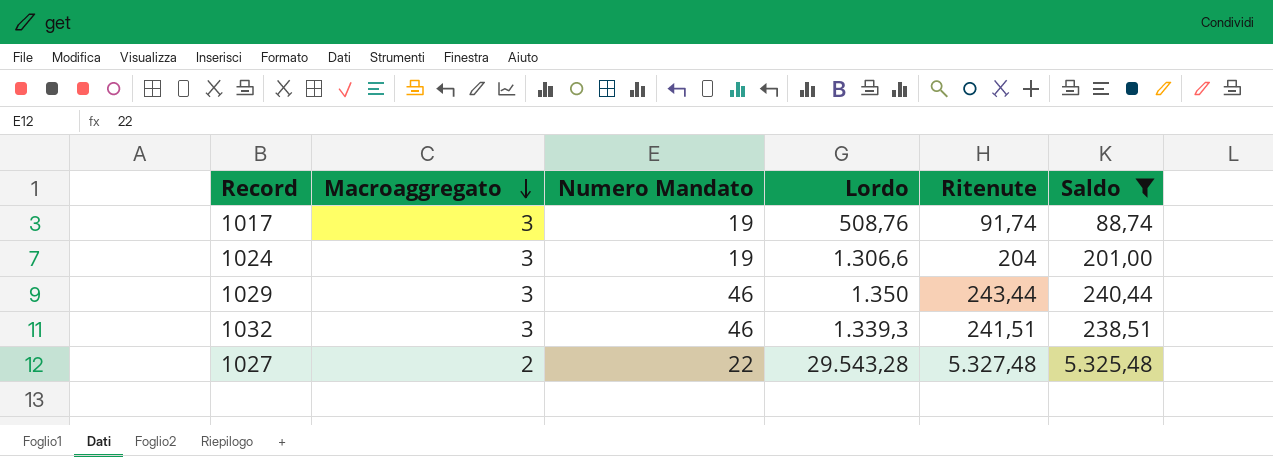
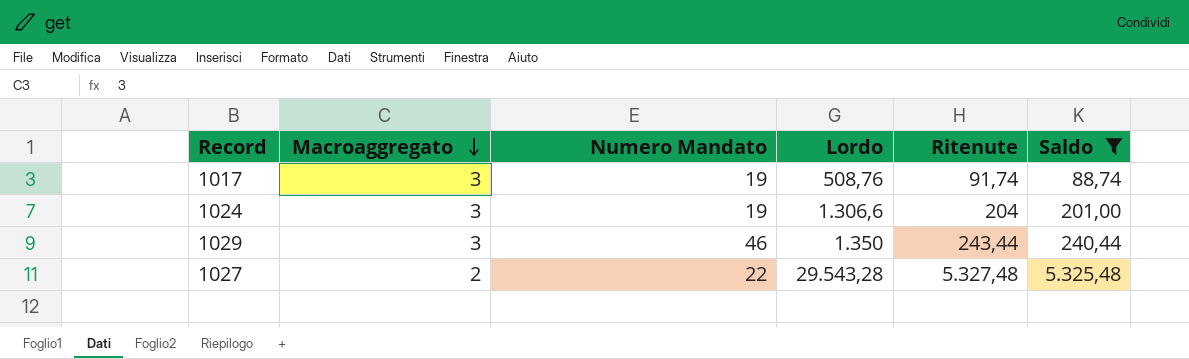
row 1032: 3 | 46 | 1.339,3 | 241,51 | 238,51 -> none

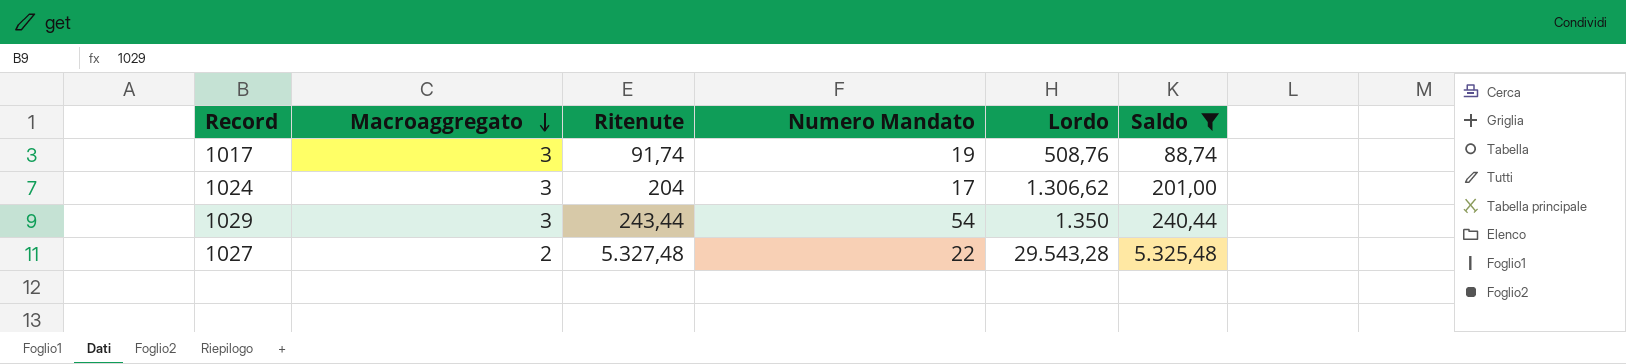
column Ritenute | position: 5 -> 3
1024 | Numero Mandato: 19 -> 17
1024 | Lordo: 1.306,6 -> 1.306,62
1029 | Numero Mandato: 46 -> 54

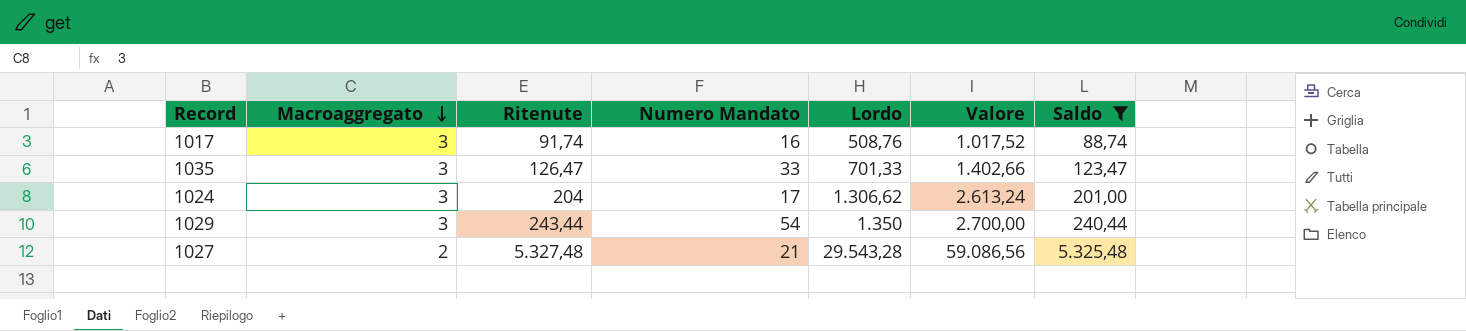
column Valore | formula: none -> [Lordo] * 2
1017 | Numero Mandato: 19 -> 16
row 1035: none -> 3 | 126,47 | 33 | 701,33 | 1.402,66 | 123,47
1027 | Numero Mandato: 22 -> 21

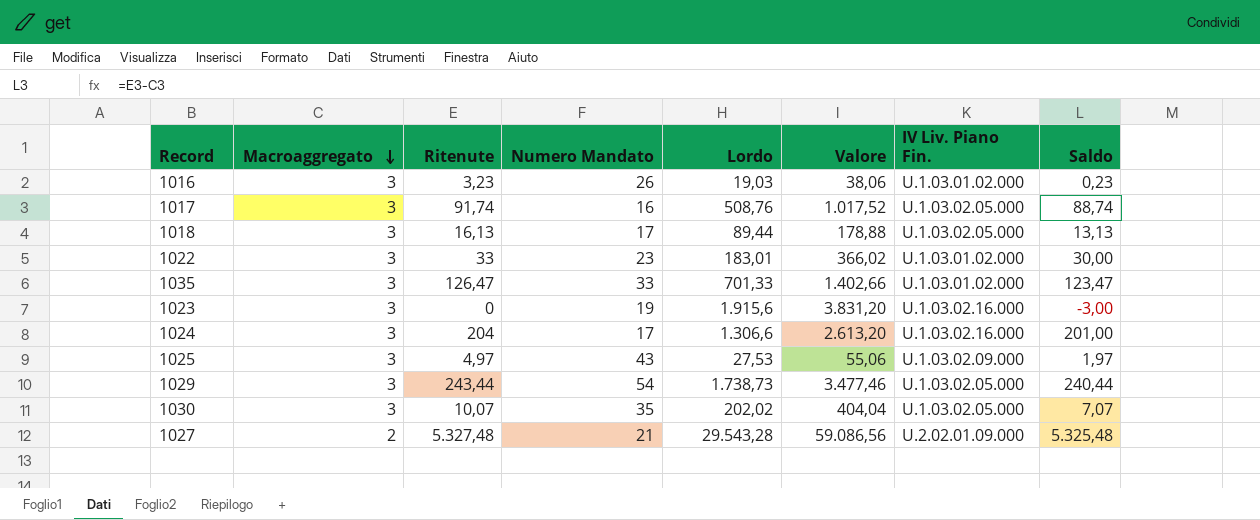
filter: Saldo >= 88,74 -> none
column IV Liv. Piano Fin. | position: none -> 7
1024 | Lordo: 1.306,62 -> 1.306,6
1024 | Valore: 2.613,24 -> 2.613,20
1029 | Lordo: 1.350 -> 1.738,73
1029 | Valore: 2.700,00 -> 3.477,46

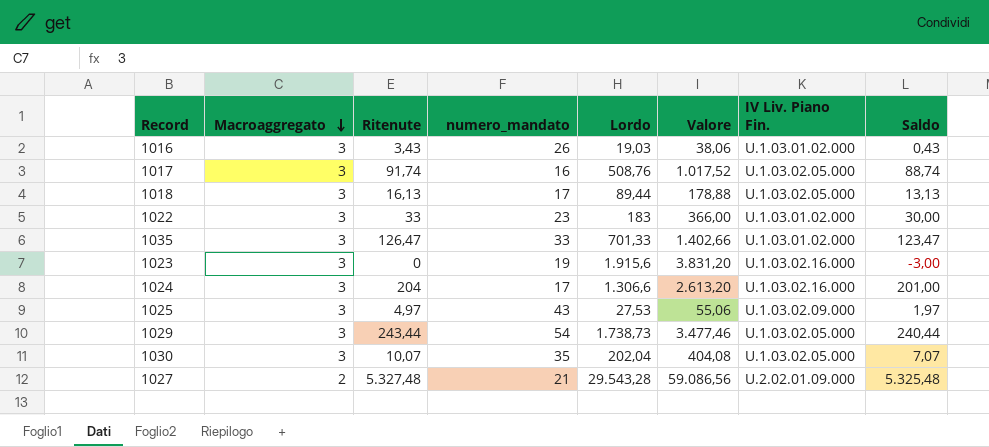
column name: Numero Mandato -> numero_mandato
1016 | Ritenute: 3,23 -> 3,43
1016 | Saldo: 0,23 -> 0,43
1022 | Lordo: 183,01 -> 183
1022 | Valore: 366,02 -> 366,00
1030 | Lordo: 202,02 -> 202,04
1030 | Valore: 404,04 -> 404,08

